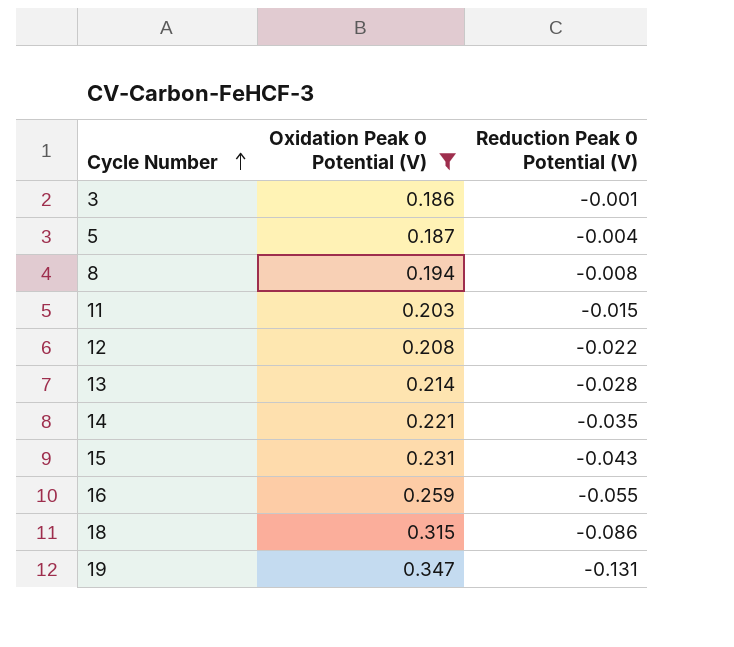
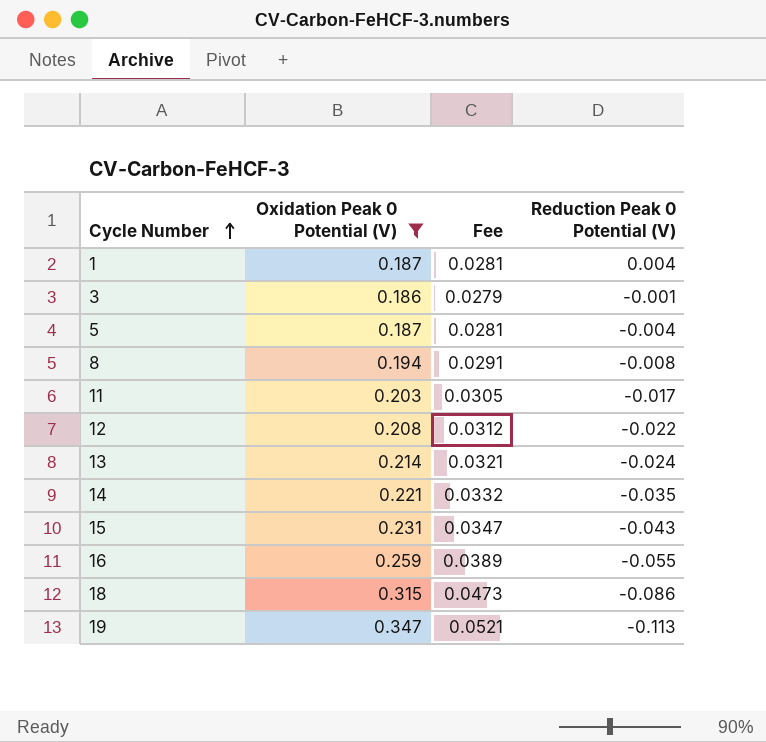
column Fee | formula: none -> [Oxidation Peak 0 Potential (V)] * 0.15
row 1: none -> 0.187 | 0.0281 | 0.004
11 | Reduction Peak 0 Potential (V): -0.015 -> -0.017
13 | Reduction Peak 0 Potential (V): -0.028 -> -0.024
19 | Reduction Peak 0 Potential (V): -0.131 -> -0.113

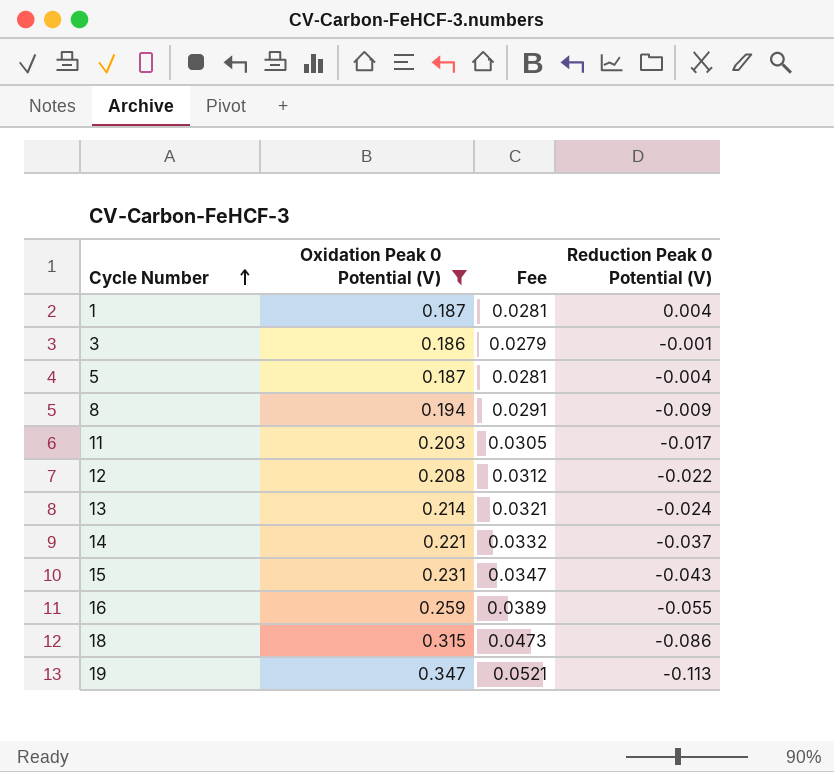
8 | Reduction Peak 0 Potential (V): -0.008 -> -0.009
14 | Reduction Peak 0 Potential (V): -0.035 -> -0.037

